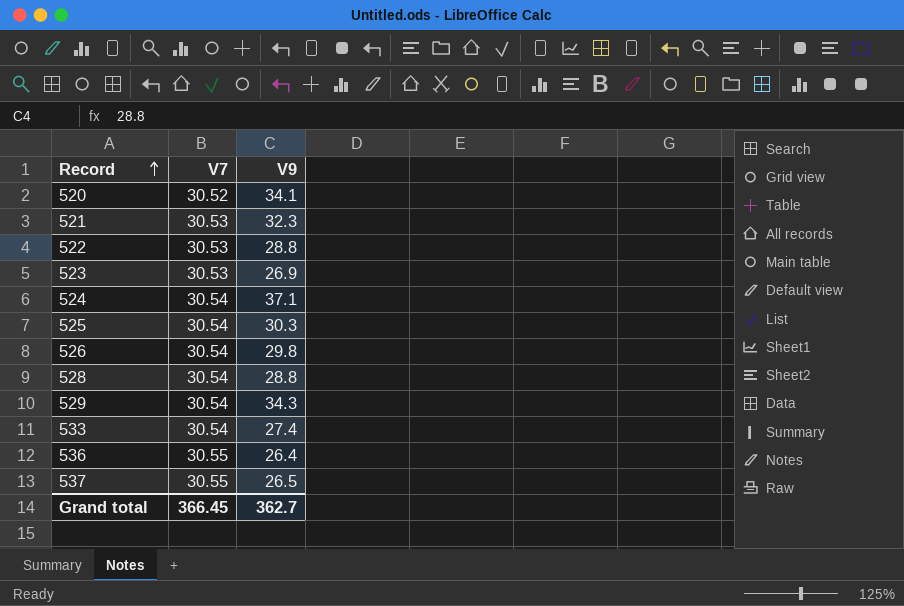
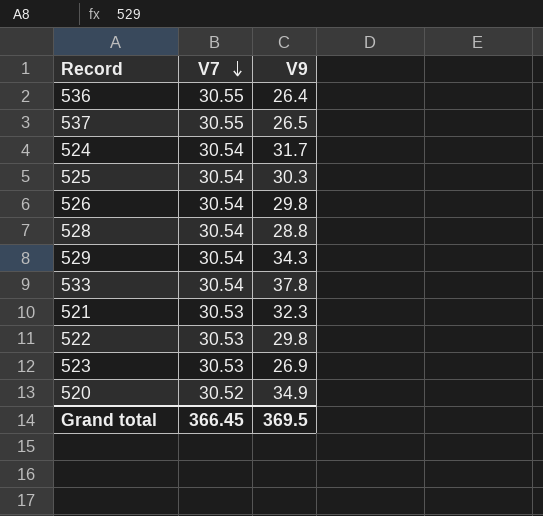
row order: Record ascending -> V7 descending
524 | V9: 37.1 -> 31.7
533 | V9: 27.4 -> 37.8
522 | V9: 28.8 -> 29.8
520 | V9: 34.1 -> 34.9
Grand total | V9: 362.7 -> 369.5

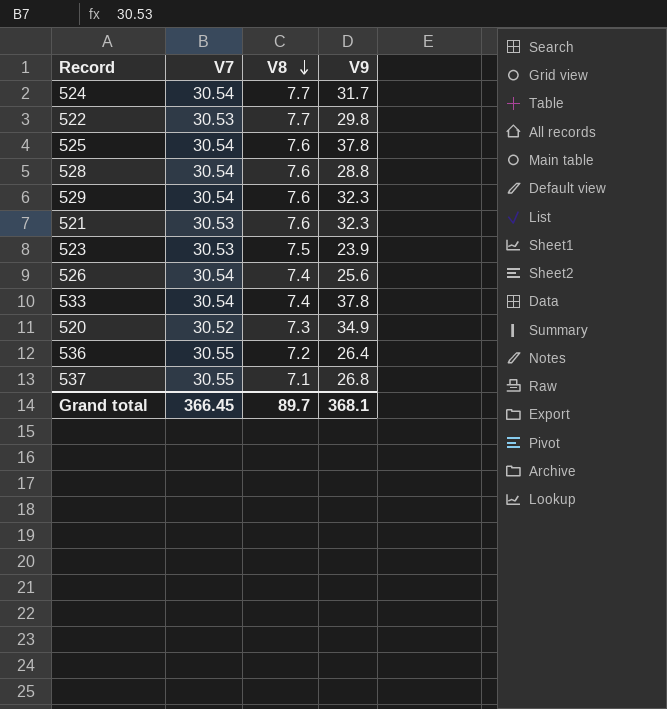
row order: V7 descending -> V8 descending
column V8 | position: none -> 3
525 | V9: 30.3 -> 37.8
529 | V9: 34.3 -> 32.3
523 | V9: 26.9 -> 23.9
526 | V9: 29.8 -> 25.6
537 | V9: 26.5 -> 26.8
Grand total | V9: 369.5 -> 368.1

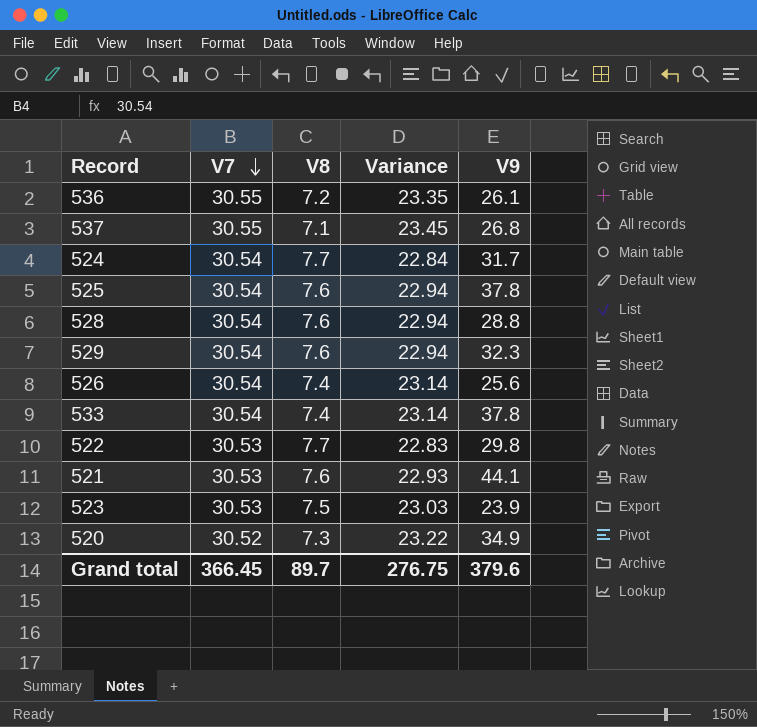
row order: V8 descending -> V7 descending
column Variance | formula: none -> [V7] - [V8]
536 | V9: 26.4 -> 26.1
521 | V9: 32.3 -> 44.1
Grand total | V9: 368.1 -> 379.6

